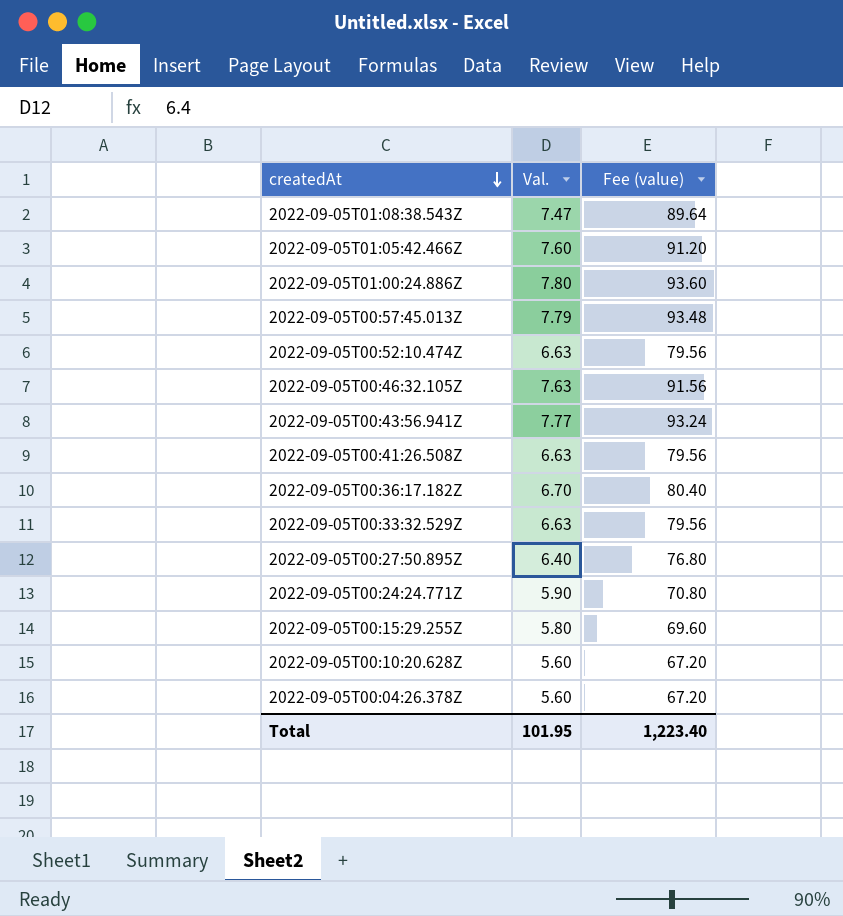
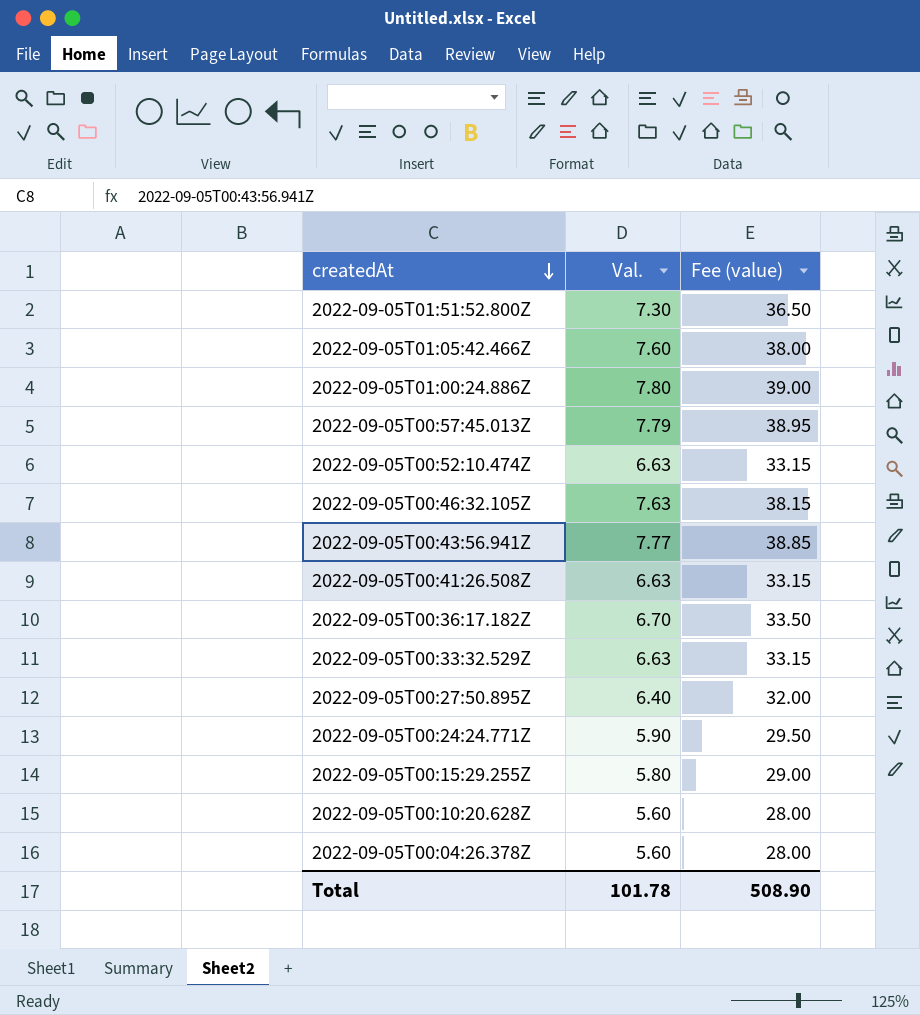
column Fee (value) | formula: [Val.] * 12 -> [Val.] * 5
row 2022-09-05T01:08:38.543Z: 7.47 | 89.64 -> none
row 2022-09-05T01:51:52.800Z: none -> 7.30 | 36.50
Total | Val.: 101.95 -> 101.78
Total | Fee (value): 1,223.40 -> 508.90

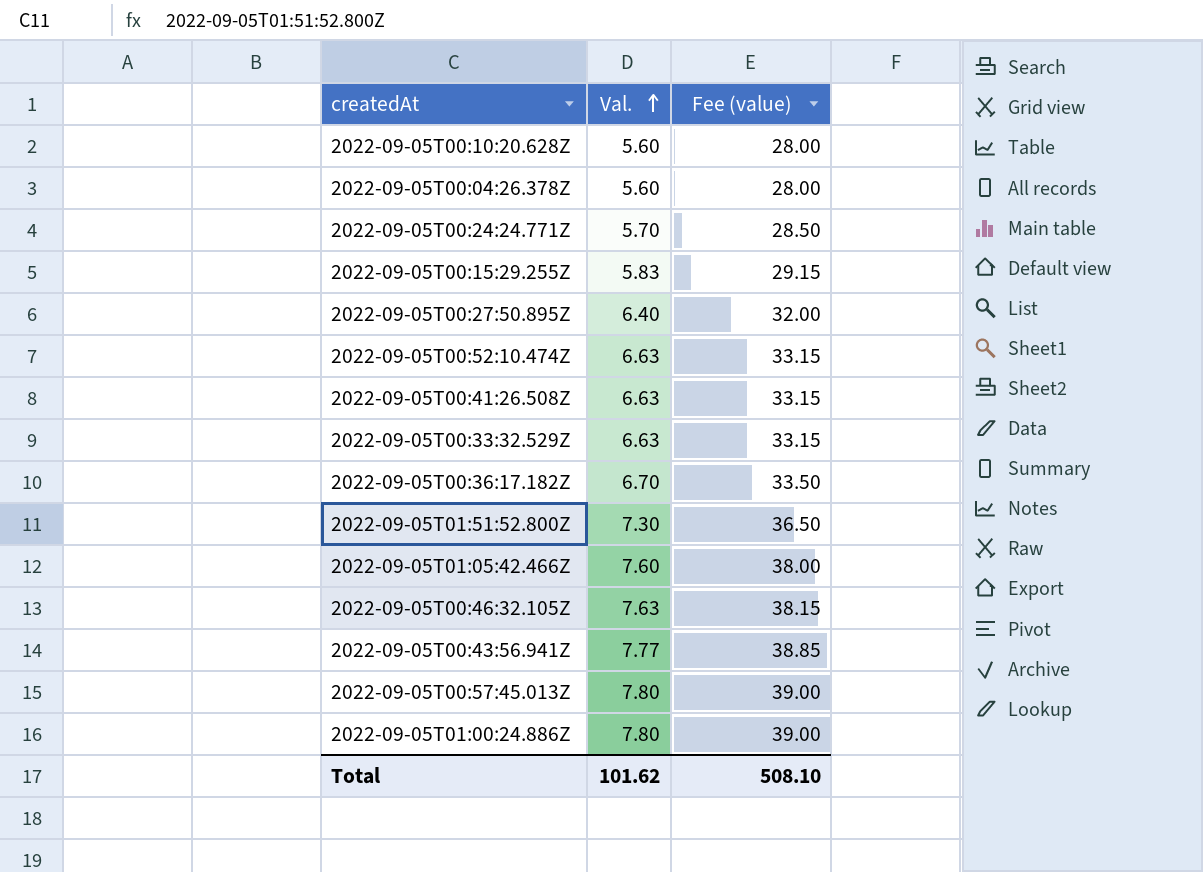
row order: createdAt descending -> Val. ascending
2022-09-05T00:24:24.771Z | Val.: 5.90 -> 5.70
2022-09-05T00:24:24.771Z | Fee (value): 29.50 -> 28.50
2022-09-05T00:15:29.255Z | Val.: 5.80 -> 5.83
2022-09-05T00:15:29.255Z | Fee (value): 29.00 -> 29.15
2022-09-05T00:57:45.013Z | Val.: 7.79 -> 7.80
2022-09-05T00:57:45.013Z | Fee (value): 38.95 -> 39.00
Total | Val.: 101.78 -> 101.62
Total | Fee (value): 508.90 -> 508.10

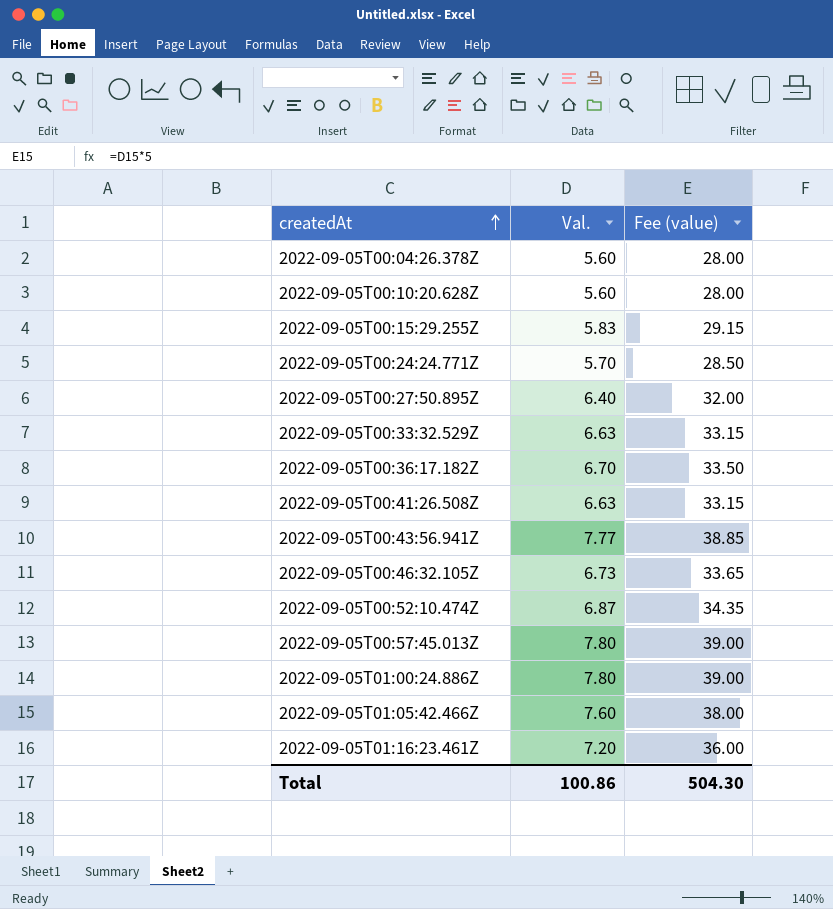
row order: Val. ascending -> createdAt ascending
row 2022-09-05T01:51:52.800Z: 7.30 | 36.50 -> none
2022-09-05T00:46:32.105Z | Val.: 7.63 -> 6.73
2022-09-05T00:46:32.105Z | Fee (value): 38.15 -> 33.65
2022-09-05T00:52:10.474Z | Val.: 6.63 -> 6.87
2022-09-05T00:52:10.474Z | Fee (value): 33.15 -> 34.35
row 2022-09-05T01:16:23.461Z: none -> 7.20 | 36.00
Total | Val.: 101.62 -> 100.86
Total | Fee (value): 508.10 -> 504.30

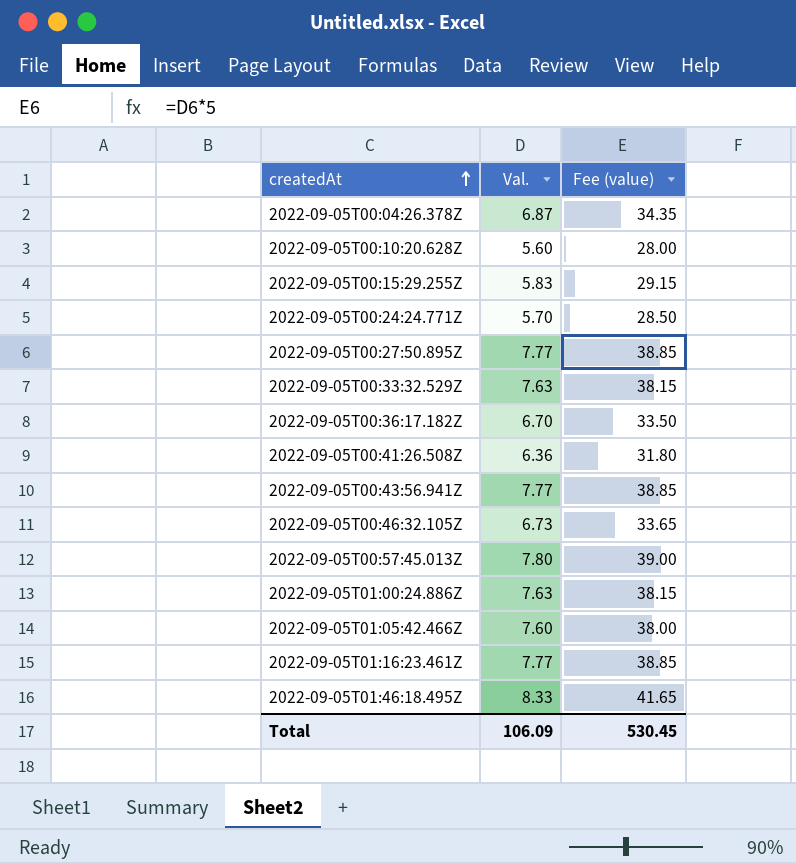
row 2022-09-05T00:52:10.474Z: 6.87 | 34.35 -> none
2022-09-05T00:04:26.378Z | Val.: 5.60 -> 6.87
2022-09-05T00:04:26.378Z | Fee (value): 28.00 -> 34.35
2022-09-05T00:27:50.895Z | Val.: 6.40 -> 7.77
2022-09-05T00:27:50.895Z | Fee (value): 32.00 -> 38.85
2022-09-05T00:33:32.529Z | Val.: 6.63 -> 7.63
2022-09-05T00:33:32.529Z | Fee (value): 33.15 -> 38.15
2022-09-05T00:41:26.508Z | Val.: 6.63 -> 6.36
2022-09-05T00:41:26.508Z | Fee (value): 33.15 -> 31.80
2022-09-05T01:00:24.886Z | Val.: 7.80 -> 7.63
2022-09-05T01:00:24.886Z | Fee (value): 39.00 -> 38.15
2022-09-05T01:16:23.461Z | Val.: 7.20 -> 7.77
2022-09-05T01:16:23.461Z | Fee (value): 36.00 -> 38.85
row 2022-09-05T01:46:18.495Z: none -> 8.33 | 41.65
Total | Val.: 100.86 -> 106.09
Total | Fee (value): 504.30 -> 530.45

